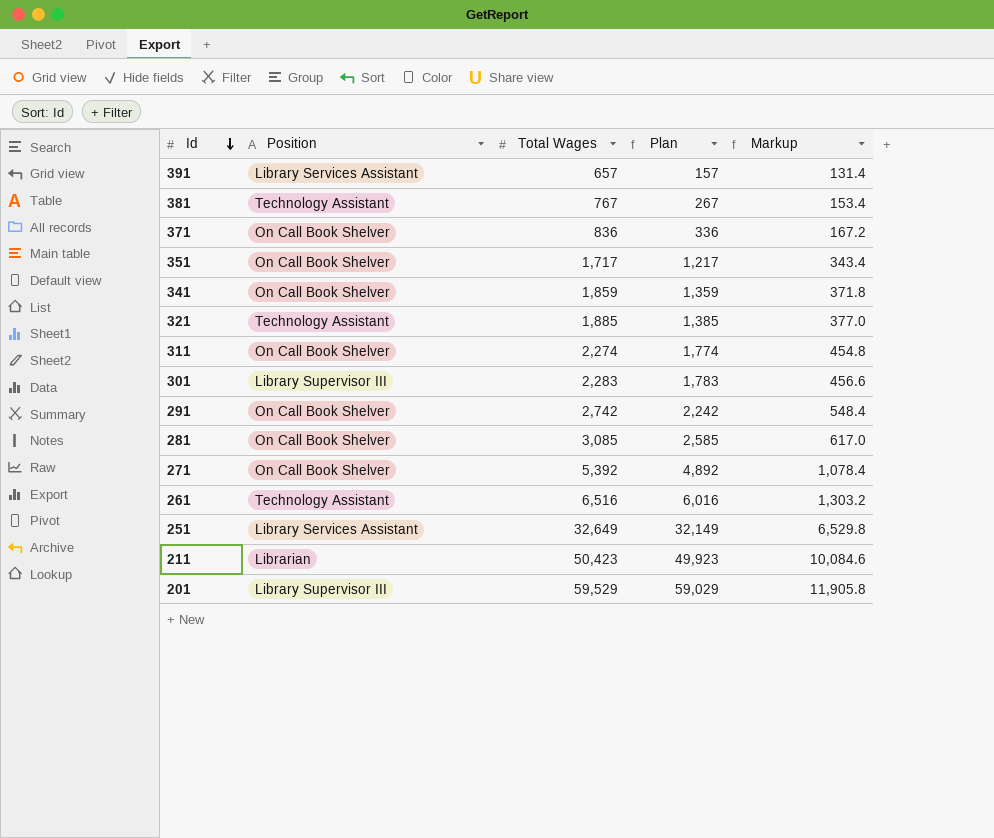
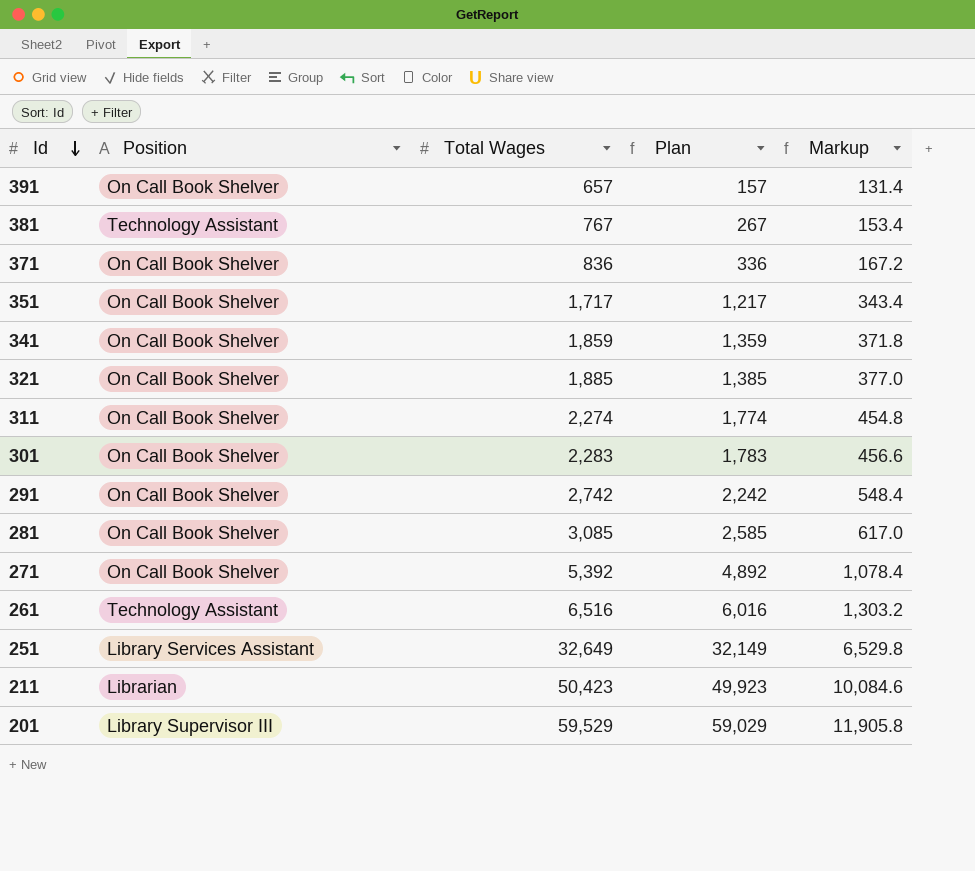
391 | Position: Library Services Assistant -> On Call Book Shelver
321 | Position: Technology Assistant -> On Call Book Shelver
301 | Position: Library Supervisor III -> On Call Book Shelver

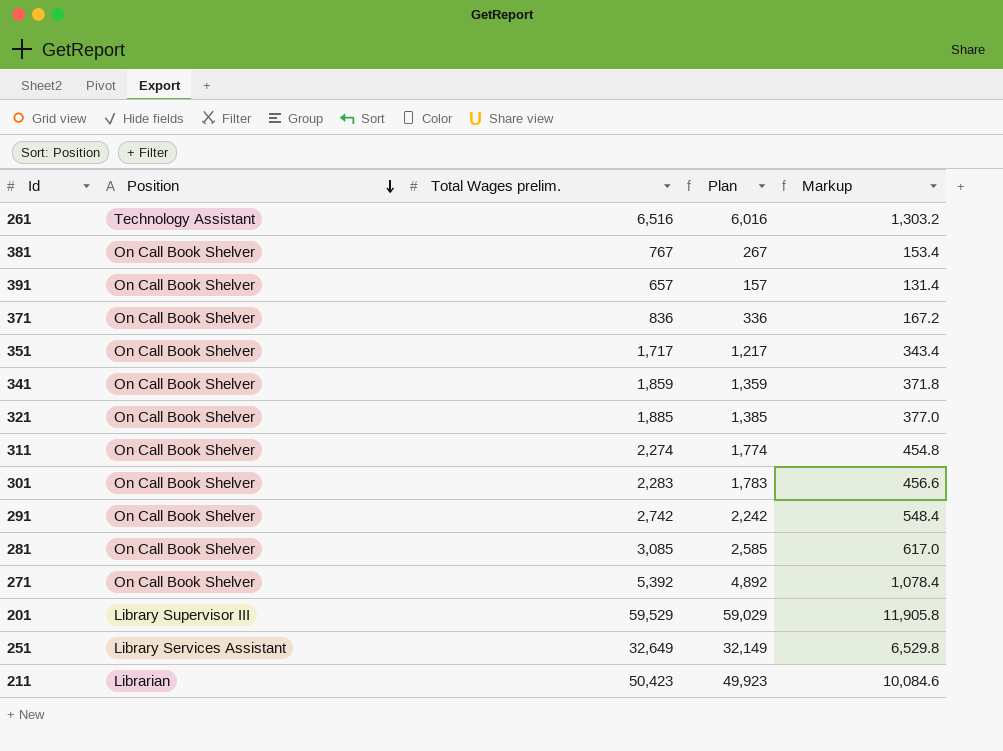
row order: Id descending -> Position descending
column name: Total Wages -> Total Wages prelim.
381 | Position: Technology Assistant -> On Call Book Shelver

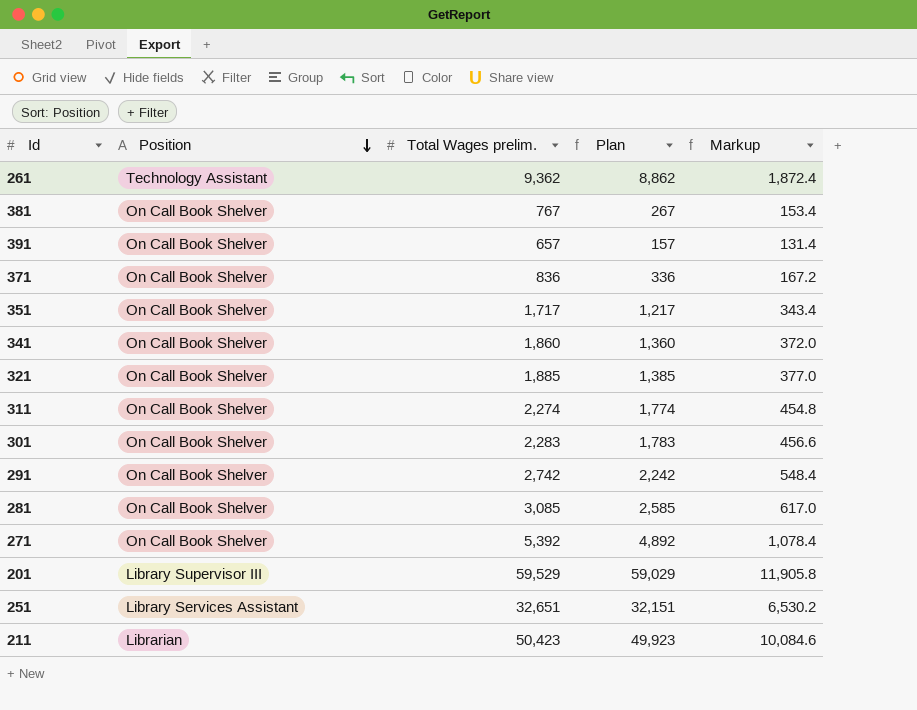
261 | Total Wages prelim.: 6,516 -> 9,362
261 | Plan: 6,016 -> 8,862
261 | Markup: 1,303.2 -> 1,872.4
341 | Total Wages prelim.: 1,859 -> 1,860
341 | Plan: 1,359 -> 1,360
341 | Markup: 371.8 -> 372.0
251 | Total Wages prelim.: 32,649 -> 32,651
251 | Plan: 32,149 -> 32,151
251 | Markup: 6,529.8 -> 6,530.2

